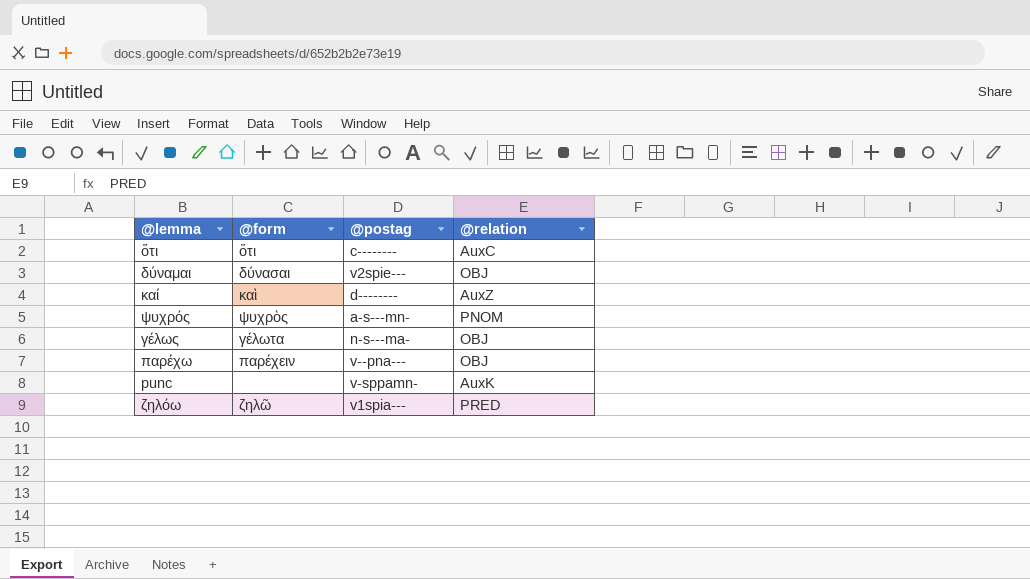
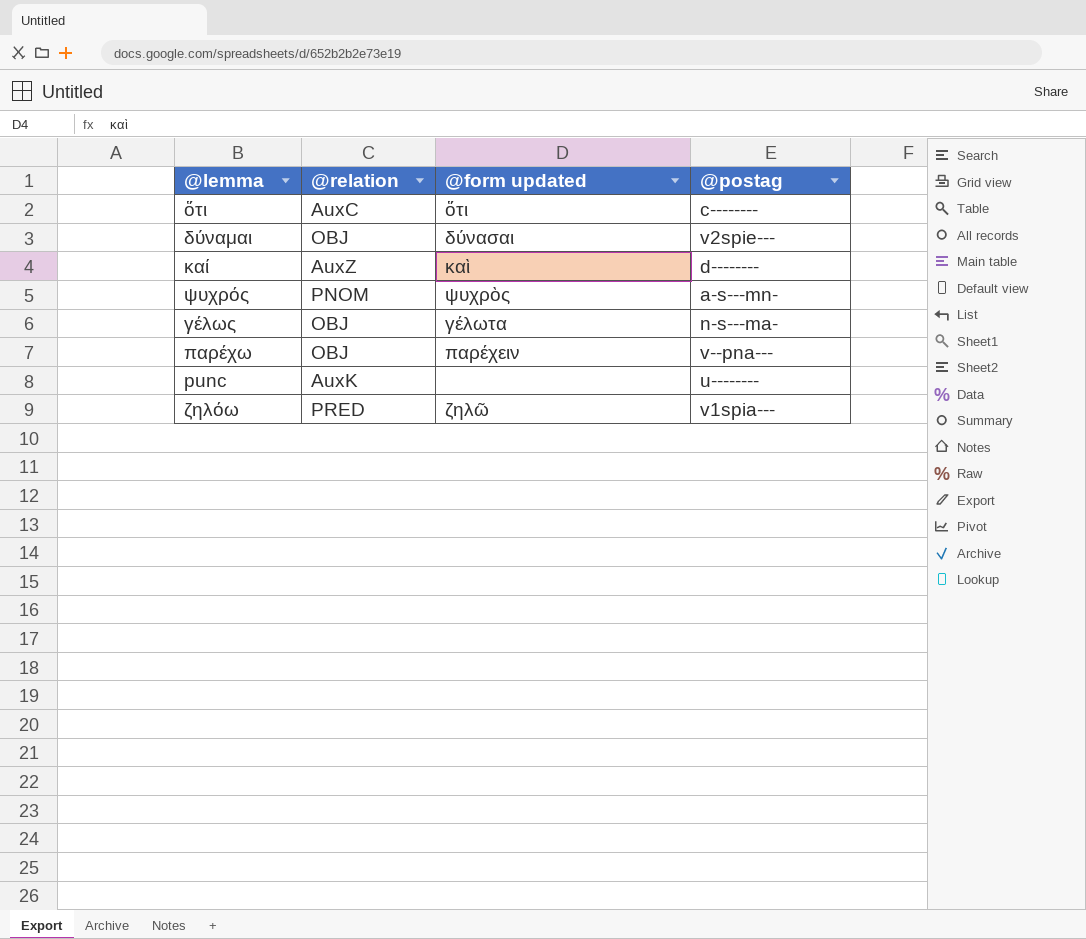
column @relation | position: 4 -> 2
column name: @form -> @form updated
punc | @postag: v-sppamn- -> u--------

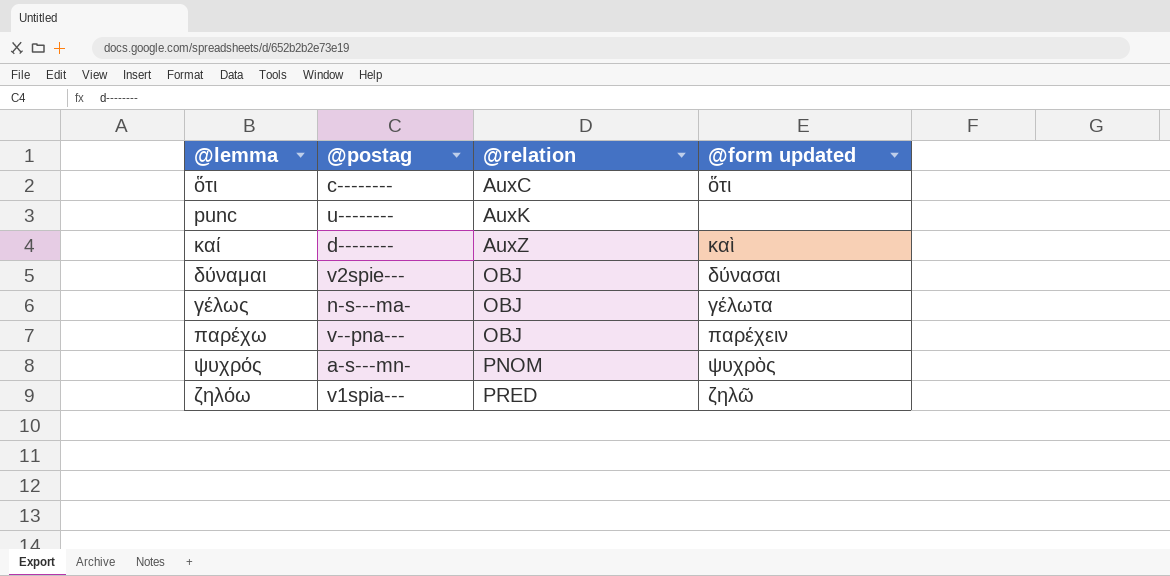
row order: none -> @relation ascending
column @postag | position: 4 -> 2

